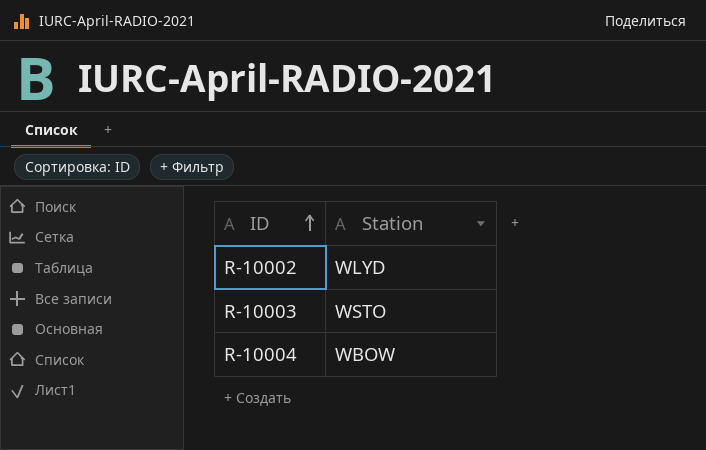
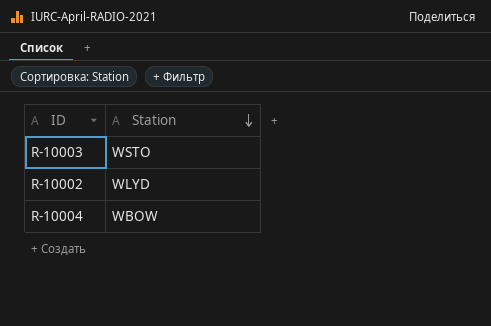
row order: ID ascending -> Station descending

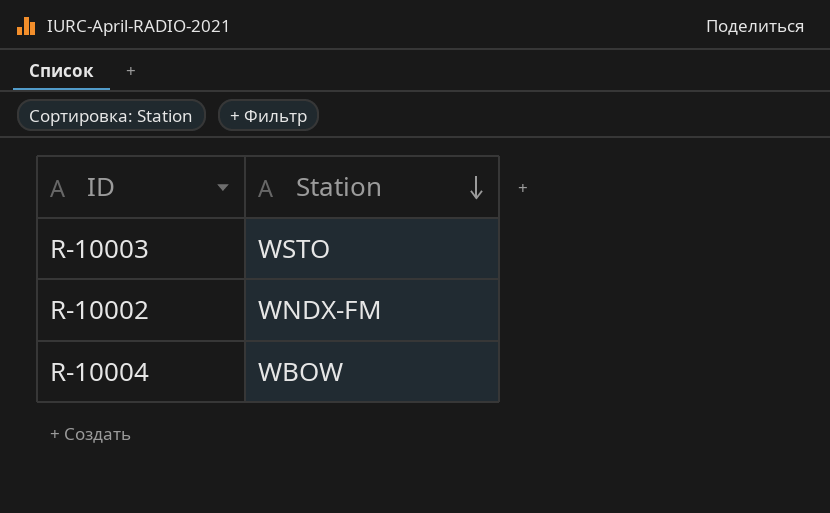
R-10002 | Station: WLYD -> WNDX-FM

